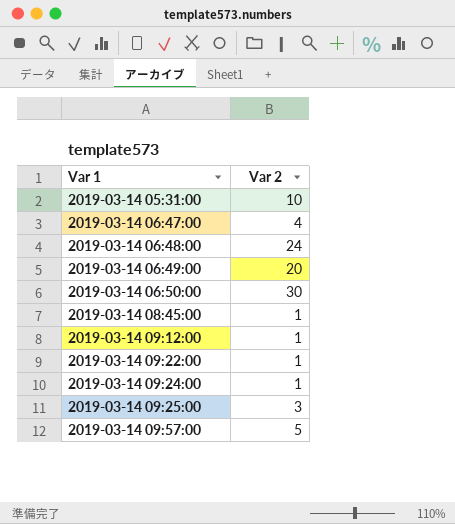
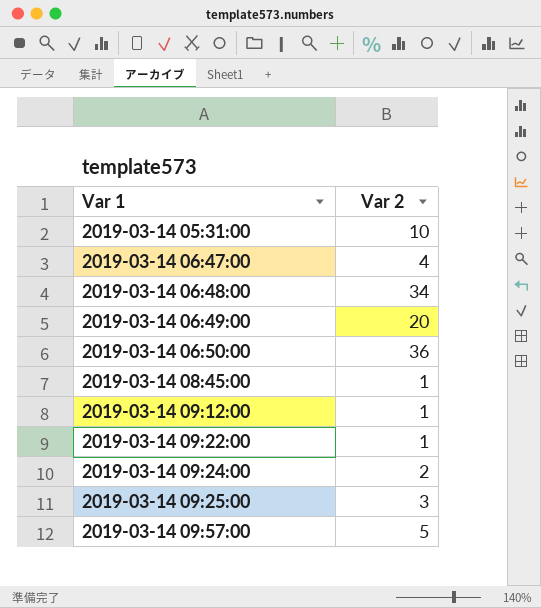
2019-03-14 06:48:00 | Var 2: 24 -> 34
2019-03-14 06:50:00 | Var 2: 30 -> 36
2019-03-14 09:24:00 | Var 2: 1 -> 2

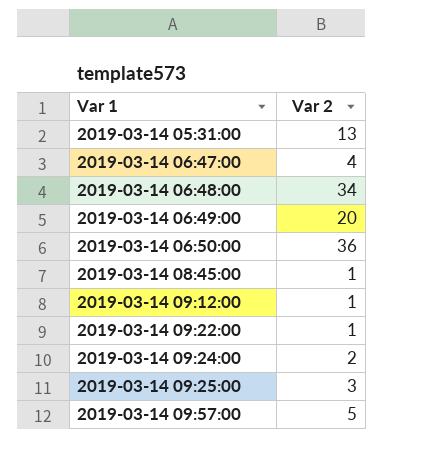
2019-03-14 05:31:00 | Var 2: 10 -> 13

